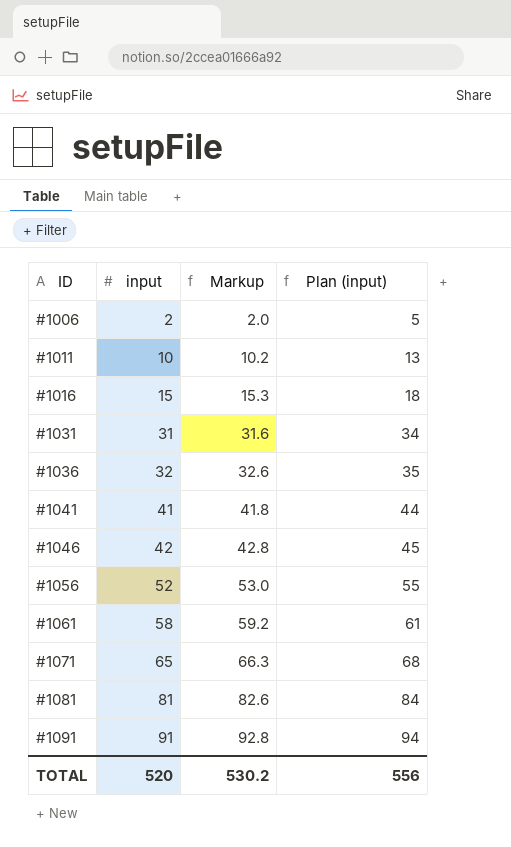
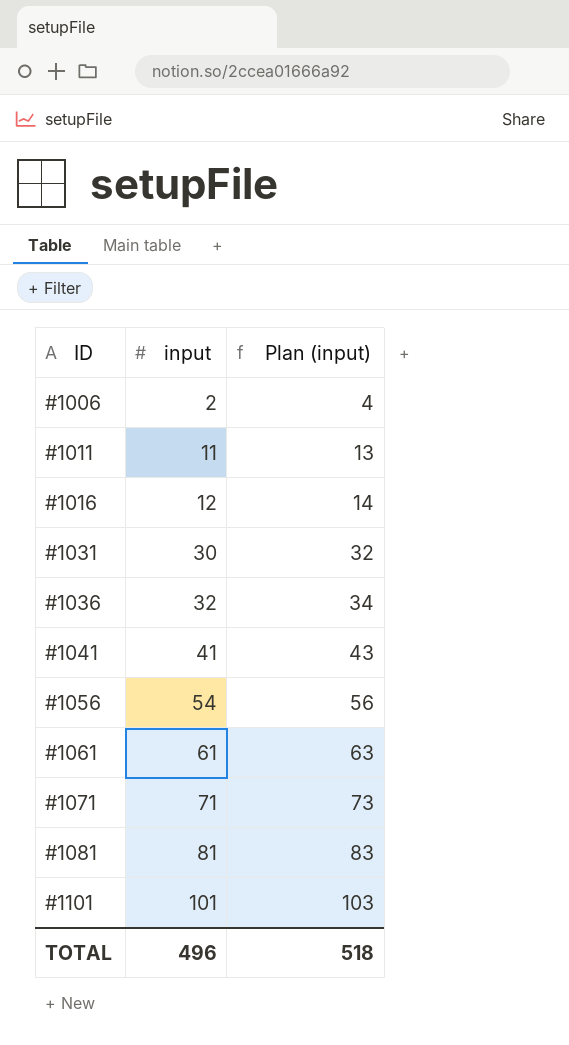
column Markup | formula: [input] * 1.02 -> none
column Plan (input) | formula: [input] + 3 -> [input] + 2
row #1046: 42 | 42.8 | 45 -> none
row #1091: 91 | 92.8 | 94 -> none
#1011 | input: 10 -> 11
#1016 | input: 15 -> 12
#1031 | input: 31 -> 30
#1056 | input: 52 -> 54
#1061 | input: 58 -> 61
#1071 | input: 65 -> 71
row #1101: none -> 101 | 103
TOTAL | input: 520 -> 496
TOTAL | Plan (input): 556 -> 518

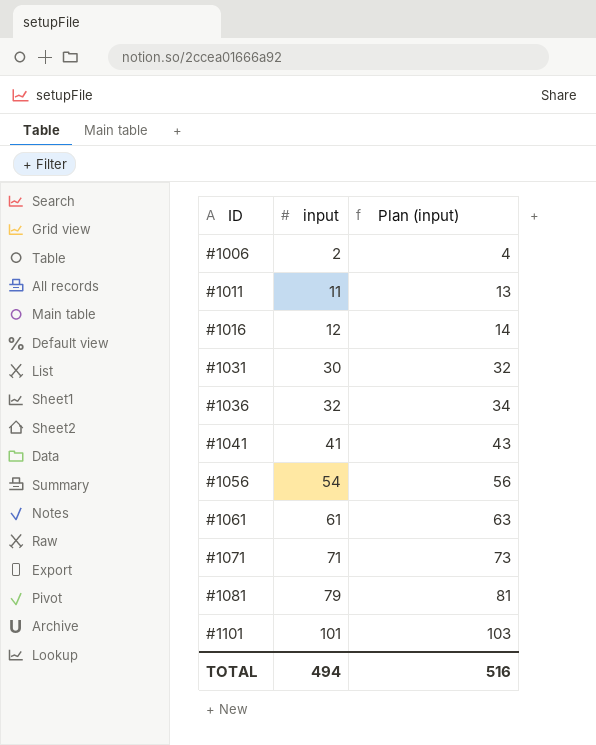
#1081 | input: 81 -> 79
#1081 | Plan (input): 83 -> 81
TOTAL | input: 496 -> 494
TOTAL | Plan (input): 518 -> 516

